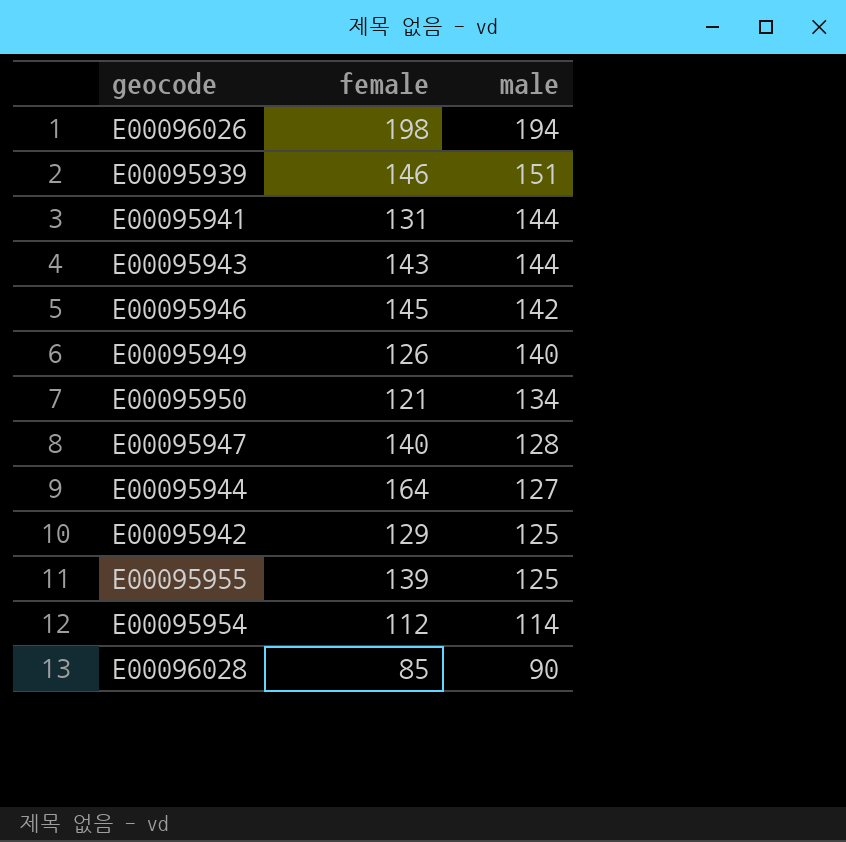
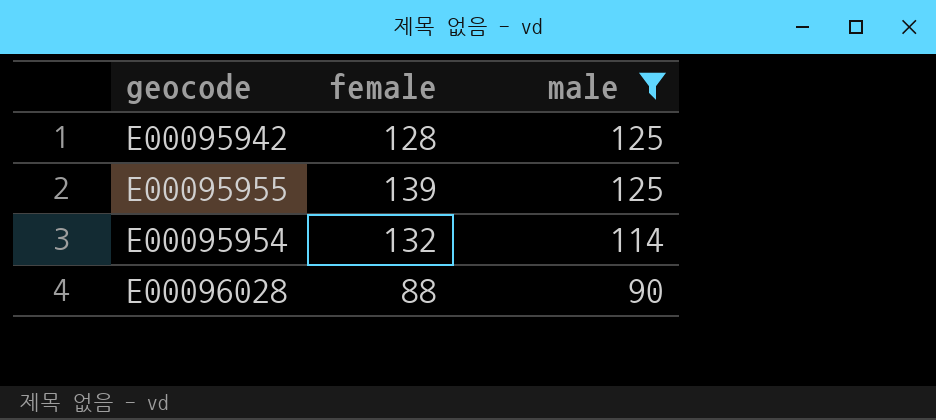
filter: none -> male <= 125
E00095942 | female: 129 -> 128
E00095954 | female: 112 -> 132
E00096028 | female: 85 -> 88

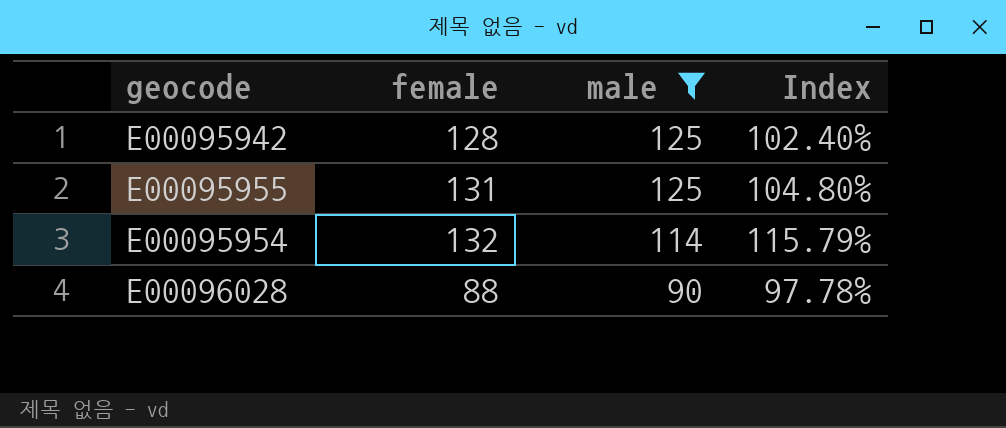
column Index | formula: none -> [female] / [male]
E00095955 | female: 139 -> 131

